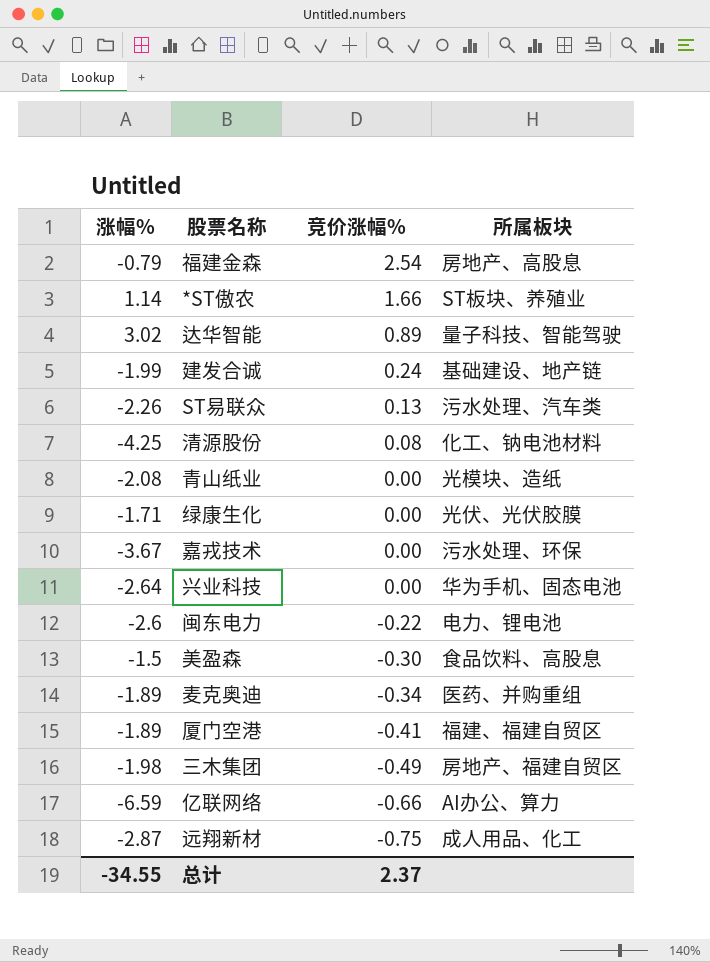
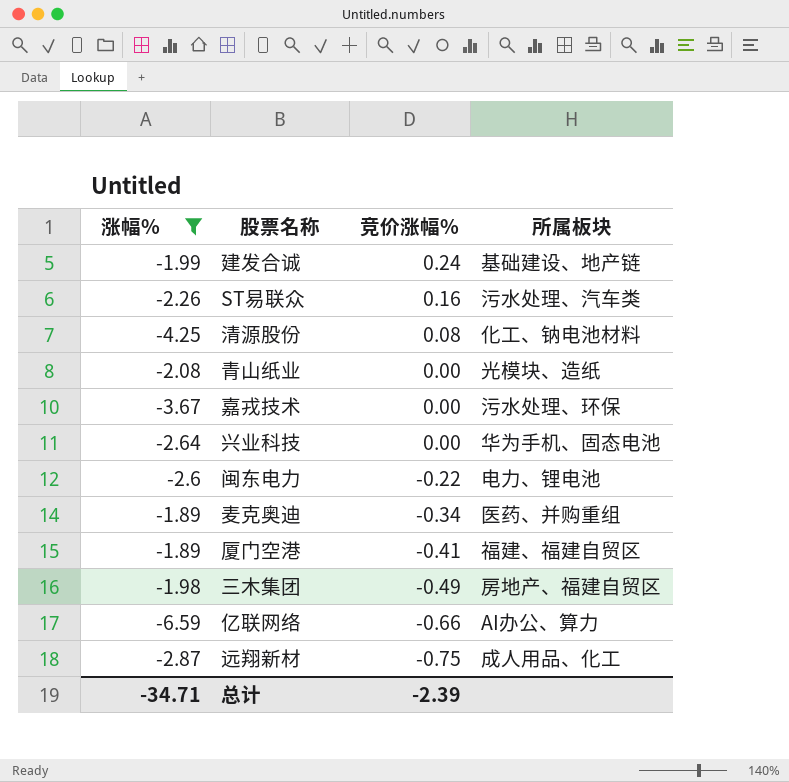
filter: none -> 涨幅% <= -1.89
ST易联众 | 竞价涨幅%: 0.13 -> 0.16
总计 | 涨幅%: -34.55 -> -34.71
总计 | 竞价涨幅%: 2.37 -> -2.39

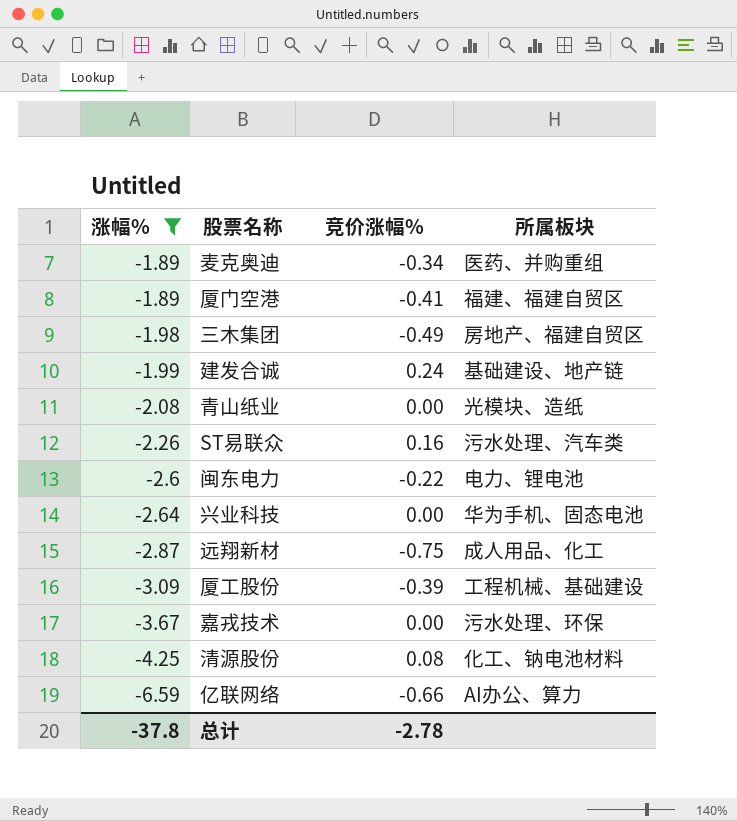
row order: 竞价涨幅% descending -> 涨幅% descending
row 厦工股份: none -> -3.09 | -0.39 | 工程机械、基础建设
总计 | 涨幅%: -34.71 -> -37.8
总计 | 竞价涨幅%: -2.39 -> -2.78

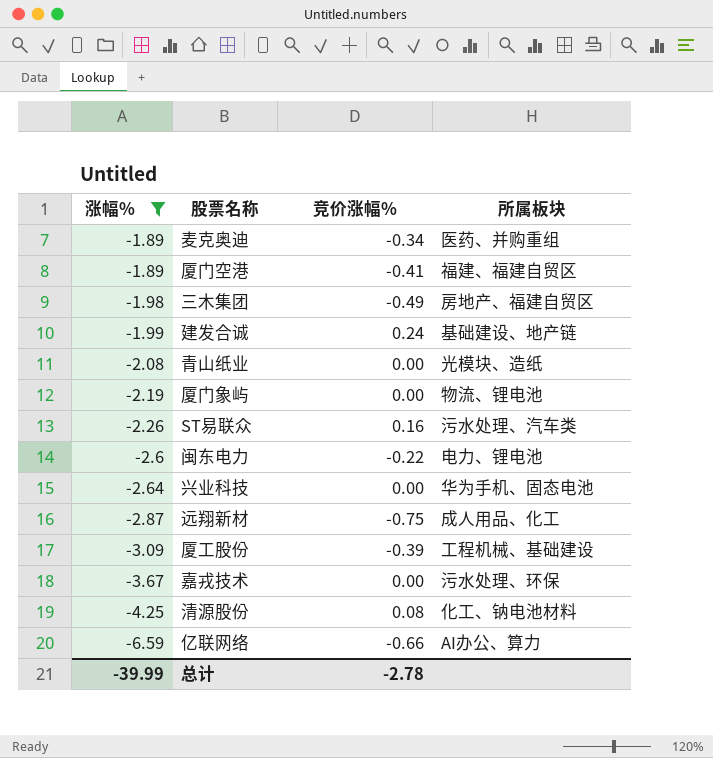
row 厦门象屿: none -> -2.19 | 0.00 | 物流、锂电池
总计 | 涨幅%: -37.8 -> -39.99

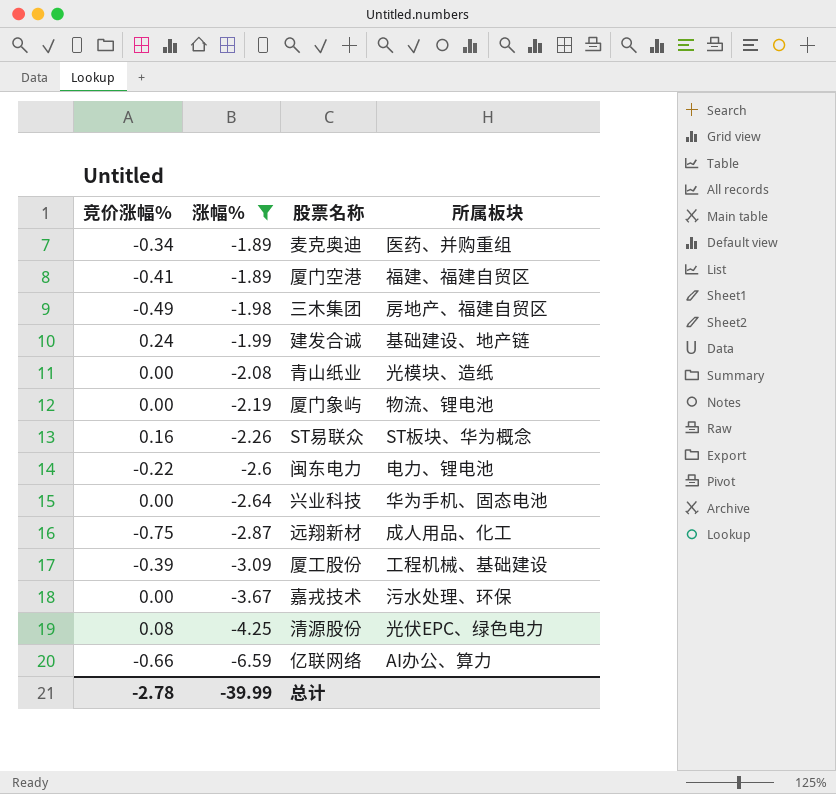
column 竞价涨幅% | position: 3 -> 1
ST易联众 | 所属板块: 污水处理、汽车类 -> ST板块、华为概念
清源股份 | 所属板块: 化工、钠电池材料 -> 光伏EPC、绿色电力

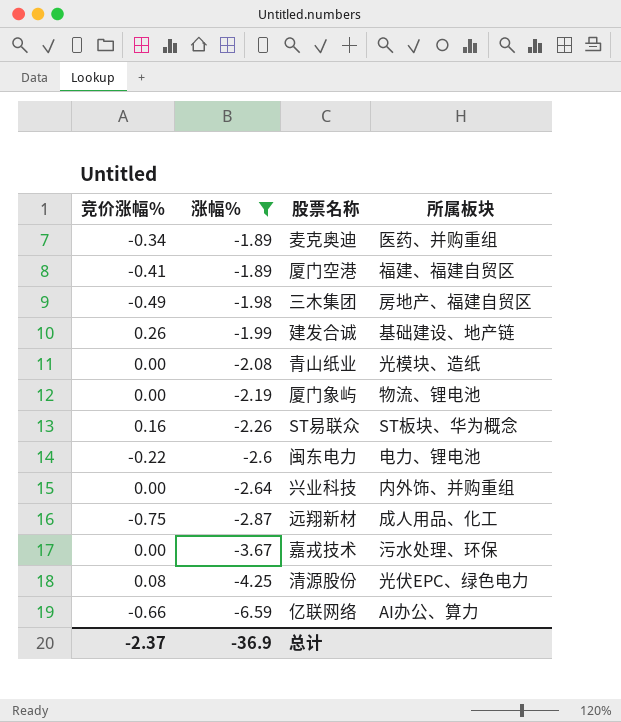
row 厦工股份: -0.39 | -3.09 | 工程机械、基础建设 -> none
建发合诚 | 竞价涨幅%: 0.24 -> 0.26
兴业科技 | 所属板块: 华为手机、固态电池 -> 内外饰、并购重组
总计 | 竞价涨幅%: -2.78 -> -2.37
总计 | 涨幅%: -39.99 -> -36.9

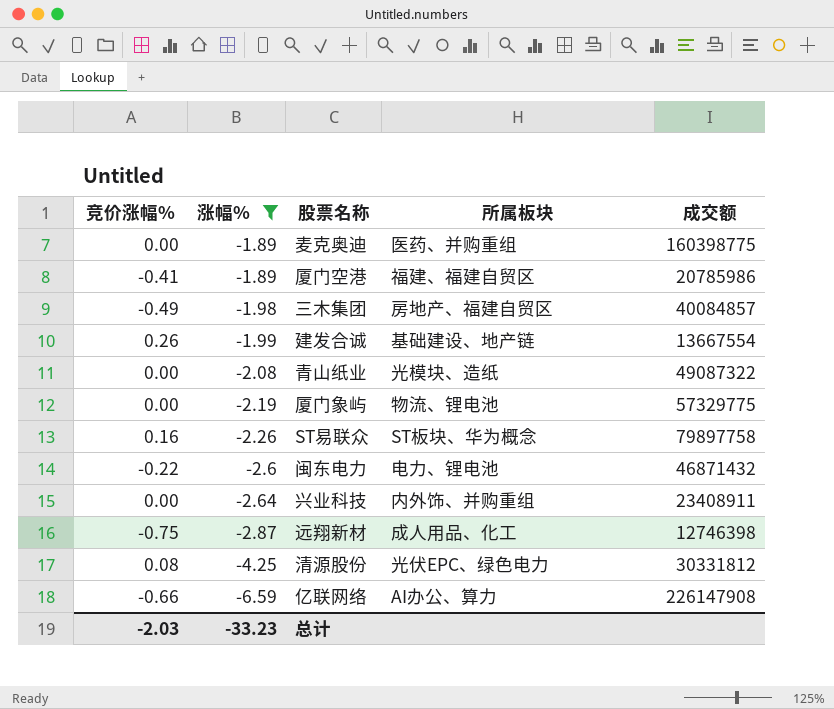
column 成交额 | position: none -> 5
row 嘉戎技术: 0.00 | -3.67 | 污水处理、环保 -> none
麦克奥迪 | 竞价涨幅%: -0.34 -> 0.00
总计 | 竞价涨幅%: -2.37 -> -2.03
总计 | 涨幅%: -36.9 -> -33.23

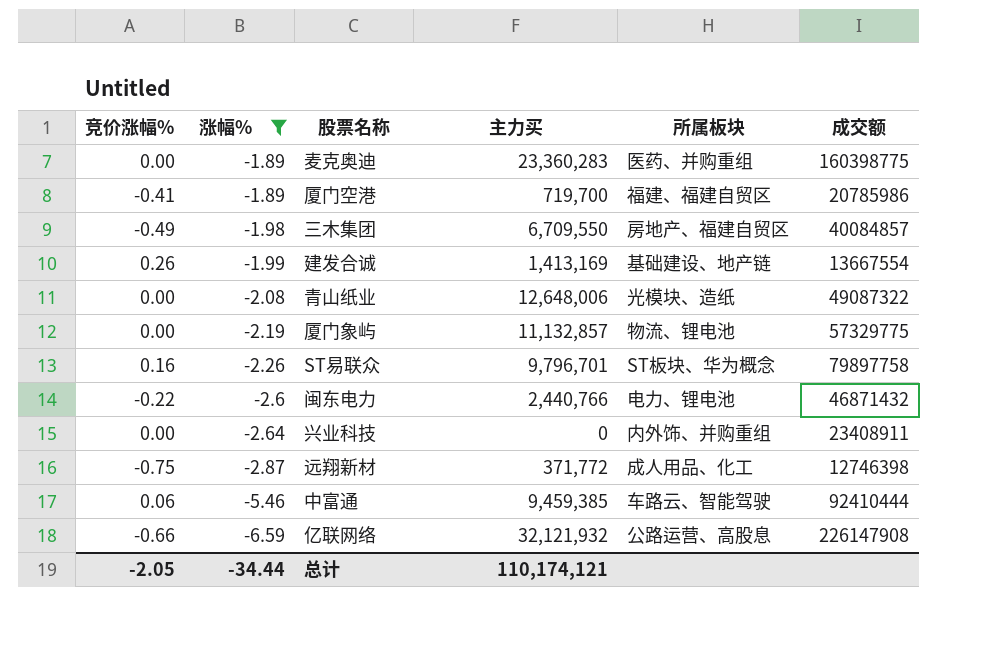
column 主力买 | position: none -> 4
row 清源股份: 0.08 | -4.25 | 光伏EPC、绿色电力 | 30331812 -> none
row 中富通: none -> 0.06 | -5.46 | 9,459,385 | 车路云、智能驾驶 | 92410444
亿联网络 | 所属板块: AI办公、算力 -> 公路运营、高股息
总计 | 竞价涨幅%: -2.03 -> -2.05
总计 | 涨幅%: -33.23 -> -34.44

